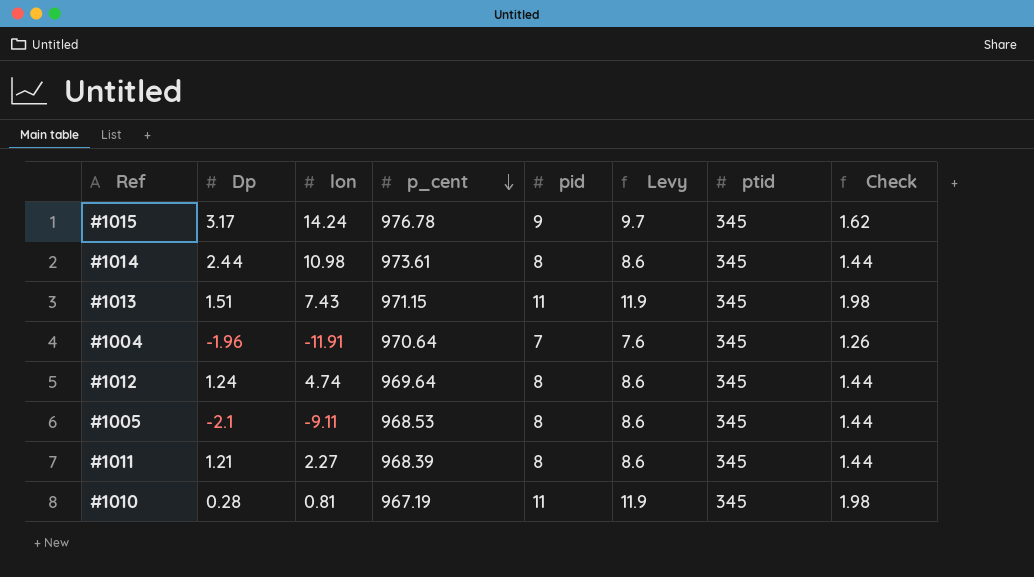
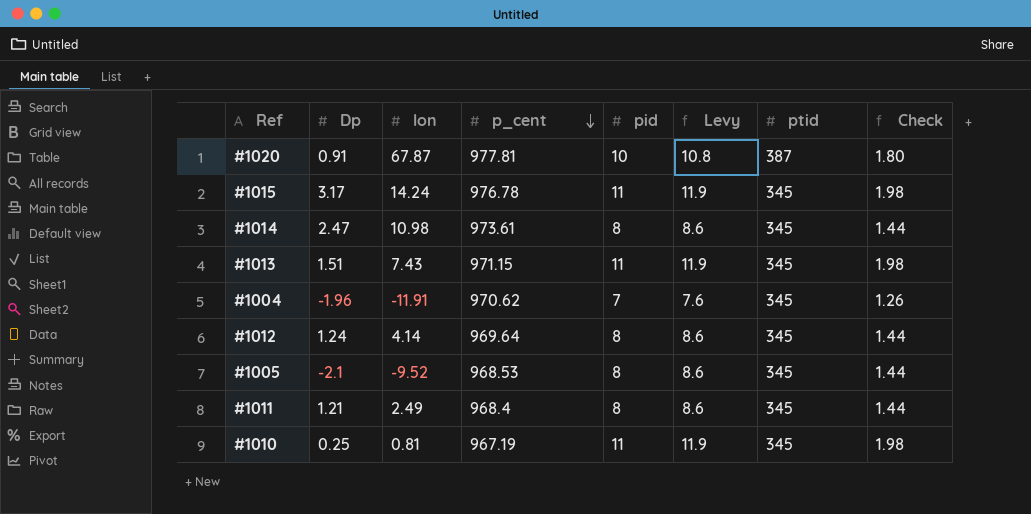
row #1020: none -> 0.91 | 67.87 | 977.81 | 10 | 10.8 | 387 | 1.80
#1015 | pid: 9 -> 11
#1015 | Levy: 9.7 -> 11.9
#1015 | Check: 1.62 -> 1.98
#1014 | Dp: 2.44 -> 2.47
#1004 | p_cent: 970.64 -> 970.62
#1012 | lon: 4.74 -> 4.14
#1005 | lon: -9.11 -> -9.52
#1011 | lon: 2.27 -> 2.49
#1011 | p_cent: 968.39 -> 968.4
#1010 | Dp: 0.28 -> 0.25

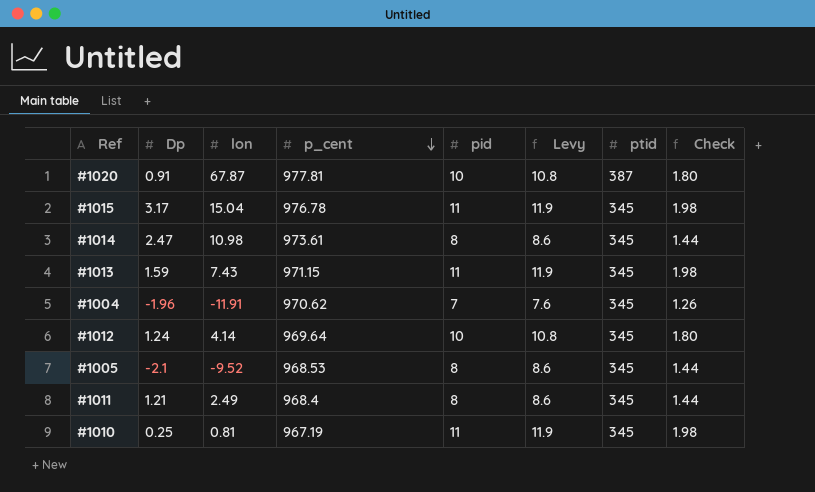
#1015 | lon: 14.24 -> 15.04
#1013 | Dp: 1.51 -> 1.59
#1012 | pid: 8 -> 10
#1012 | Levy: 8.6 -> 10.8
#1012 | Check: 1.44 -> 1.80

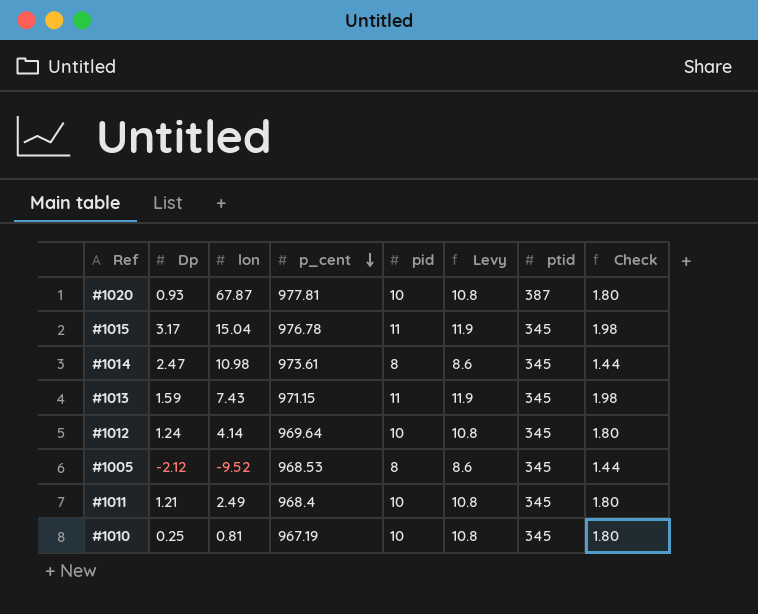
row #1004: -1.96 | -11.91 | 970.62 | 7 | 7.6 | 345 | 1.26 -> none
#1020 | Dp: 0.91 -> 0.93
#1005 | Dp: -2.1 -> -2.12
#1011 | pid: 8 -> 10
#1011 | Levy: 8.6 -> 10.8
#1011 | Check: 1.44 -> 1.80
#1010 | pid: 11 -> 10
#1010 | Levy: 11.9 -> 10.8
#1010 | Check: 1.98 -> 1.80

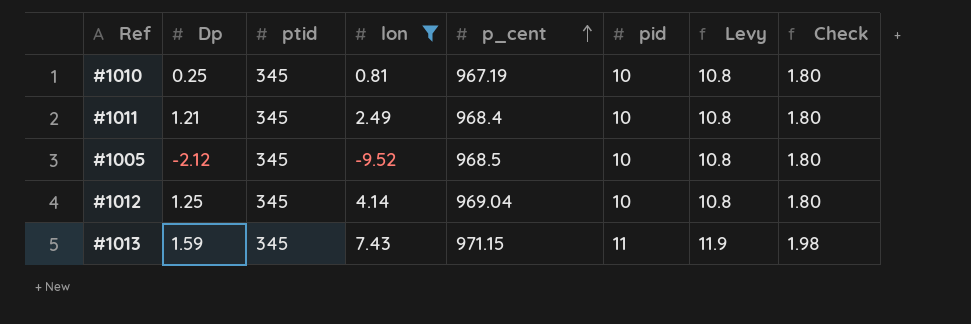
filter: none -> lon <= 7.43
row order: p_cent descending -> p_cent ascending
column ptid | position: 7 -> 3
#1005 | p_cent: 968.53 -> 968.5
#1005 | pid: 8 -> 10
#1005 | Levy: 8.6 -> 10.8
#1005 | Check: 1.44 -> 1.80
#1012 | Dp: 1.24 -> 1.25
#1012 | p_cent: 969.64 -> 969.04

